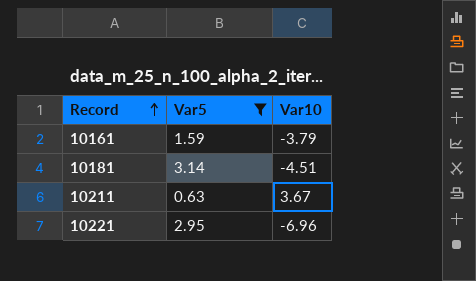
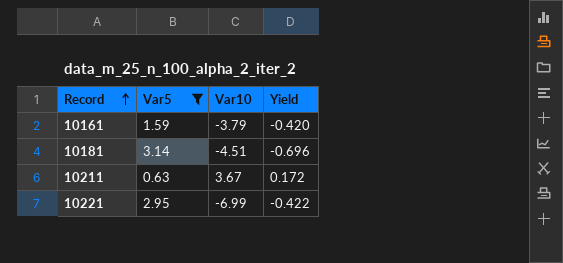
column Yield | formula: none -> [Var5] / [Var10]
10221 | Var10: -6.96 -> -6.99

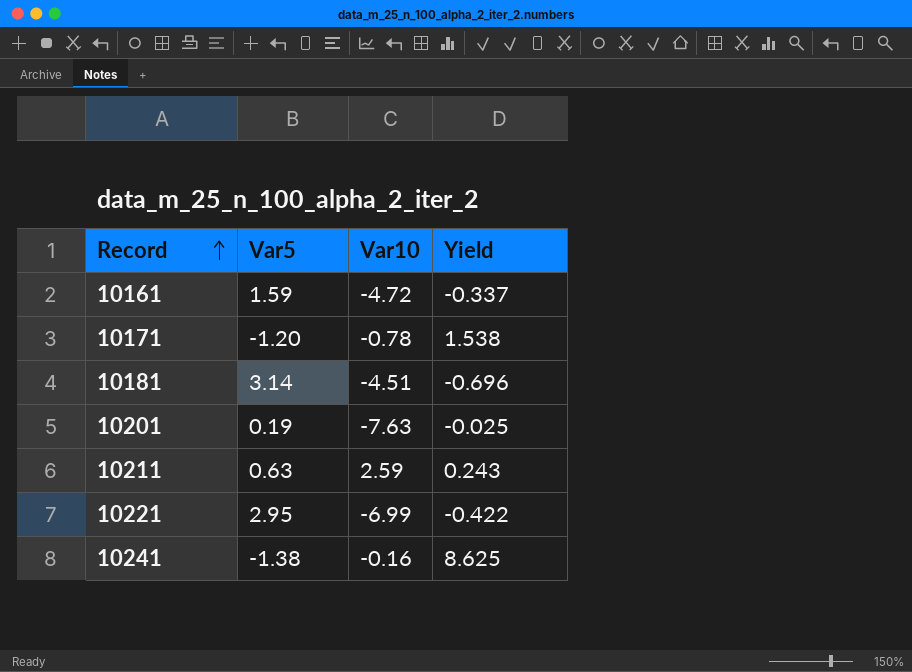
filter: Var5 >= 0.63 -> none
10161 | Var10: -3.79 -> -4.72
10161 | Yield: -0.420 -> -0.337
10211 | Var10: 3.67 -> 2.59
10211 | Yield: 0.172 -> 0.243

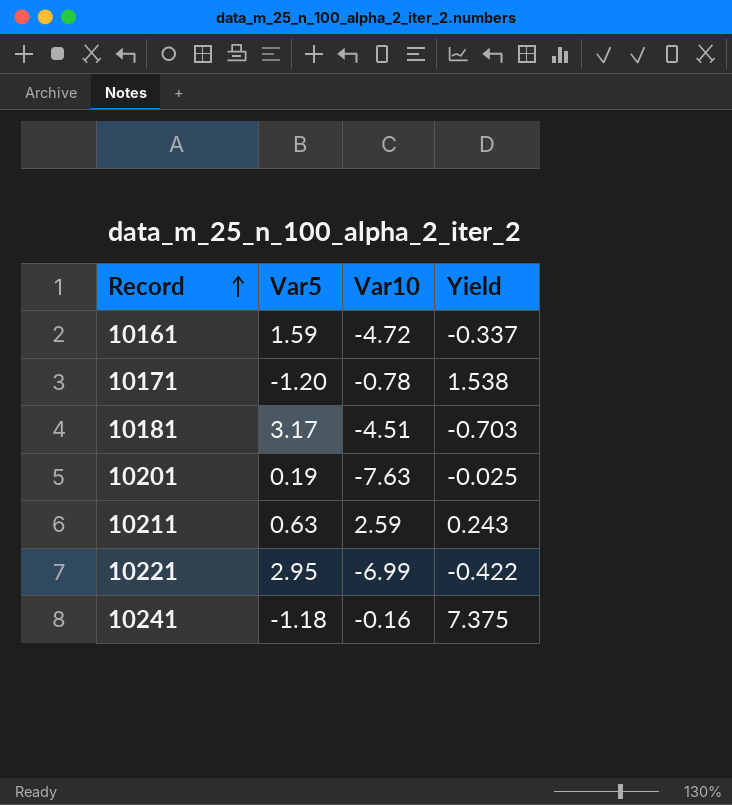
10181 | Var5: 3.14 -> 3.17
10181 | Yield: -0.696 -> -0.703
10241 | Var5: -1.38 -> -1.18
10241 | Yield: 8.625 -> 7.375

